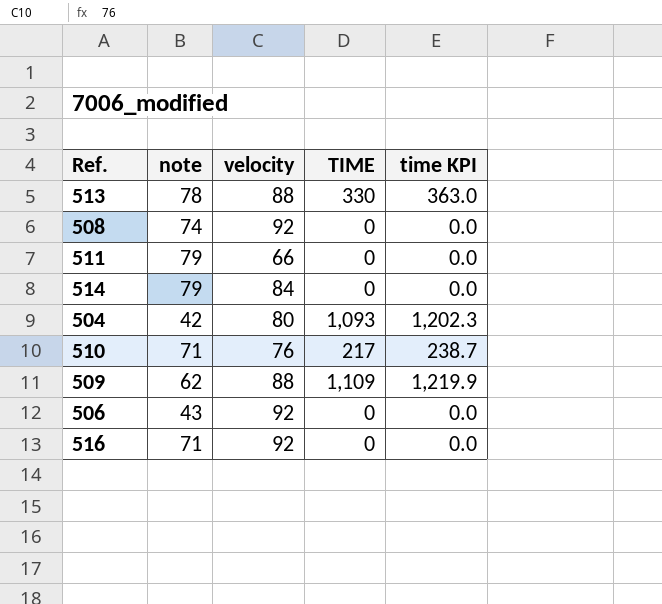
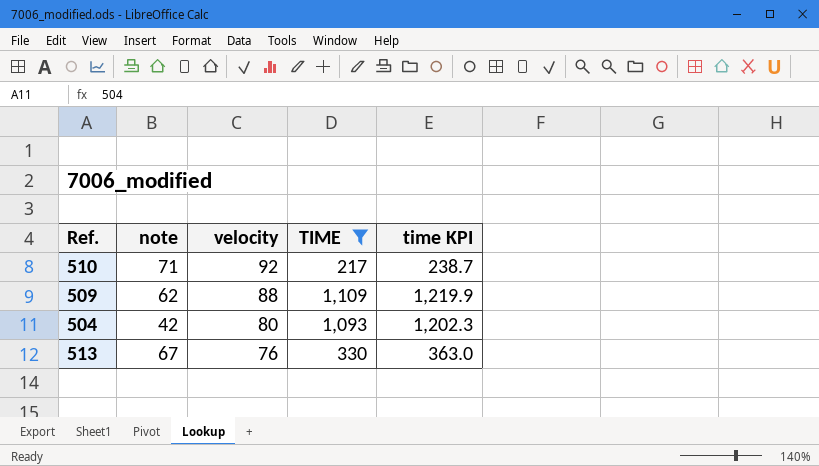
filter: none -> TIME != 0
row order: none -> velocity descending
510 | velocity: 76 -> 92
513 | note: 78 -> 67
513 | velocity: 88 -> 76

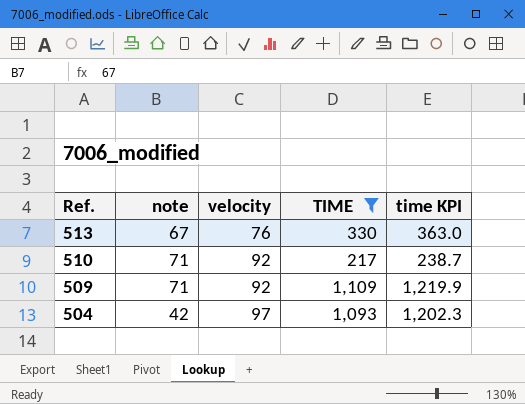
row order: velocity descending -> Ref. descending
509 | note: 62 -> 71
509 | velocity: 88 -> 92
504 | velocity: 80 -> 97

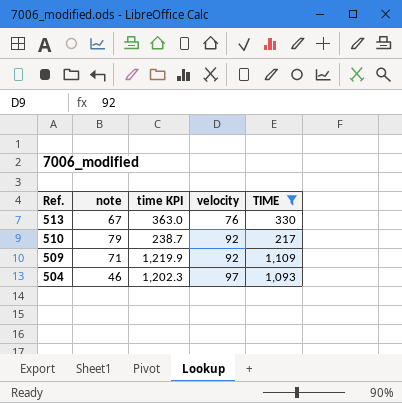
column time KPI | position: 5 -> 3
510 | note: 71 -> 79
504 | note: 42 -> 46

